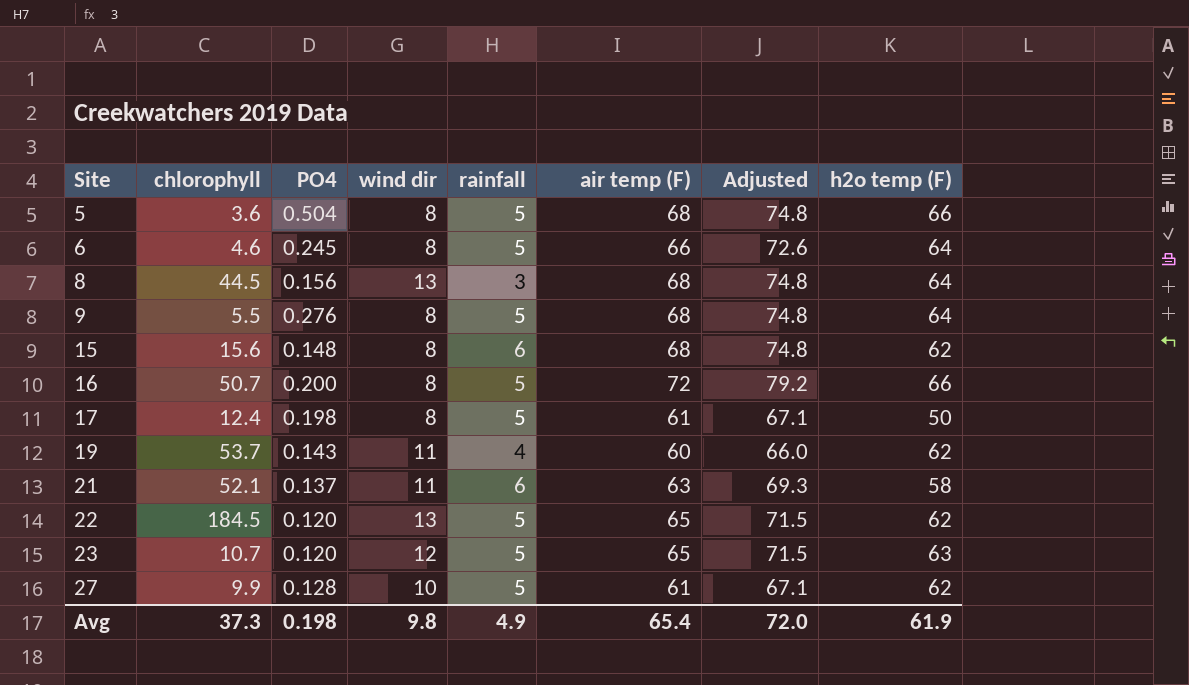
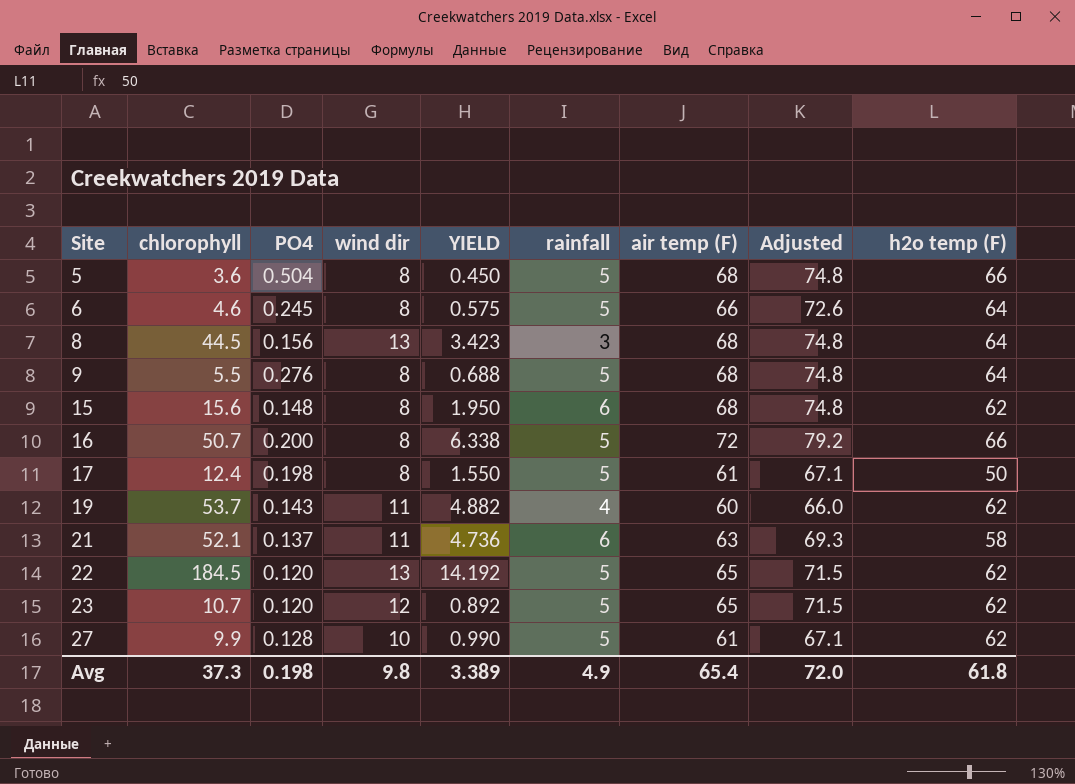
column YIELD | formula: none -> [chlorophyll] / [wind dir]
23 | h2o temp (F): 63 -> 62
Avg | h2o temp (F): 61.9 -> 61.8

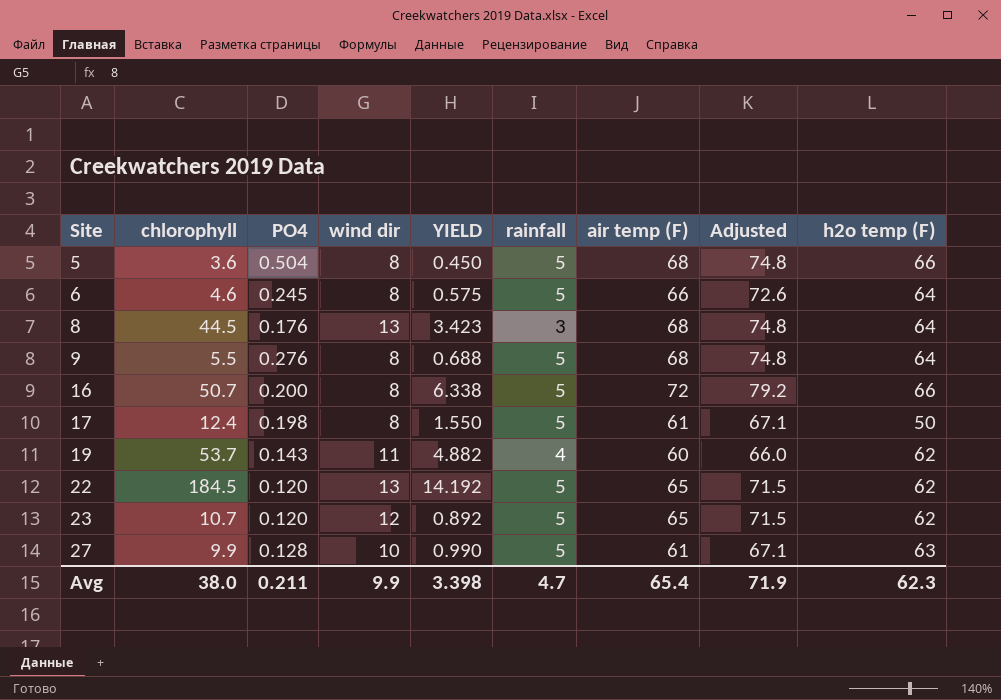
row 15: 15.6 | 0.148 | 8 | 1.950 | 6 | 68 | 74.8 | 62 -> none
row 21: 52.1 | 0.137 | 11 | 4.736 | 6 | 63 | 69.3 | 58 -> none
8 | PO4: 0.156 -> 0.176
27 | h2o temp (F): 62 -> 63
Avg | chlorophyll: 37.3 -> 38.0
Avg | PO4: 0.198 -> 0.211
Avg | wind dir: 9.8 -> 9.9
Avg | YIELD: 3.389 -> 3.398
Avg | rainfall: 4.9 -> 4.7
Avg | Adjusted: 72.0 -> 71.9
Avg | h2o temp (F): 61.8 -> 62.3

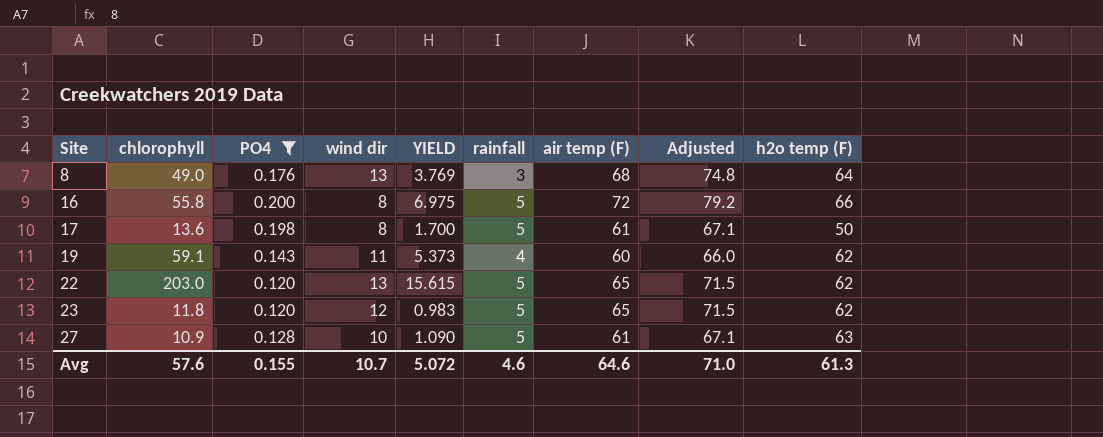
filter: none -> PO4 <= 0.200
8 | chlorophyll: 44.5 -> 49.0
8 | YIELD: 3.423 -> 3.769
16 | chlorophyll: 50.7 -> 55.8
16 | YIELD: 6.338 -> 6.975
17 | chlorophyll: 12.4 -> 13.6
17 | YIELD: 1.550 -> 1.700
19 | chlorophyll: 53.7 -> 59.1
19 | YIELD: 4.882 -> 5.373
22 | chlorophyll: 184.5 -> 203.0
22 | YIELD: 14.192 -> 15.615
23 | chlorophyll: 10.7 -> 11.8
23 | YIELD: 0.892 -> 0.983
27 | chlorophyll: 9.9 -> 10.9
27 | YIELD: 0.990 -> 1.090
Avg | chlorophyll: 38.0 -> 57.6
Avg | PO4: 0.211 -> 0.155
Avg | wind dir: 9.9 -> 10.7
Avg | YIELD: 3.398 -> 5.072
Avg | rainfall: 4.7 -> 4.6
Avg | air temp (F): 65.4 -> 64.6
Avg | Adjusted: 71.9 -> 71.0
Avg | h2o temp (F): 62.3 -> 61.3

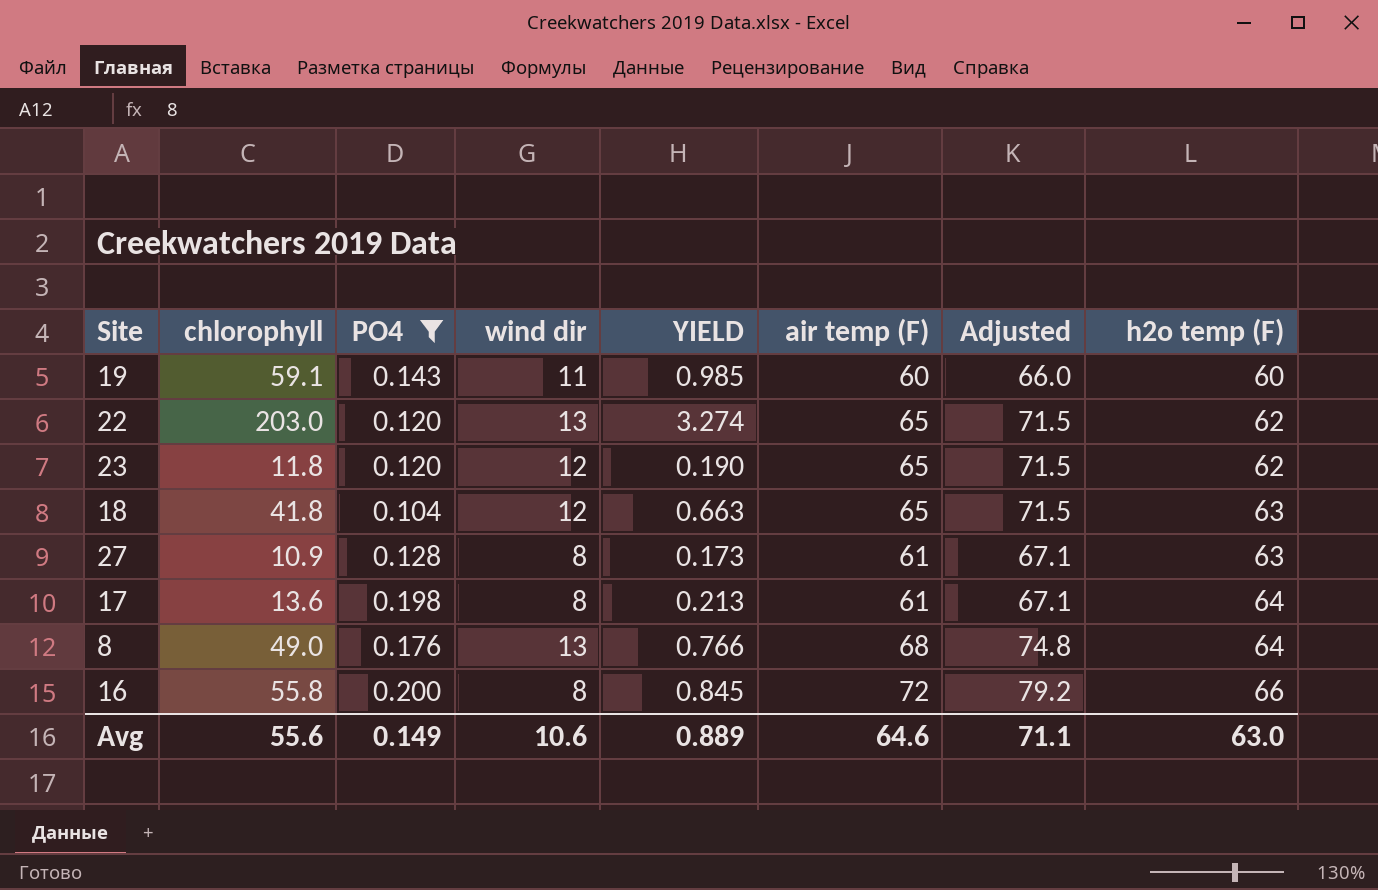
row order: Site ascending -> h2o temp (F) ascending
column rainfall | position: 6 -> none
column YIELD | formula: [chlorophyll] / [wind dir] -> [chlorophyll] / [h2o temp (F)]
19 | h2o temp (F): 62 -> 60
row 18: none -> 41.8 | 0.104 | 12 | 0.663 | 65 | 71.5 | 63
27 | wind dir: 10 -> 8
17 | h2o temp (F): 50 -> 64
Avg | chlorophyll: 57.6 -> 55.6
Avg | PO4: 0.155 -> 0.149
Avg | wind dir: 10.7 -> 10.6
Avg | YIELD: 5.072 -> 0.889
Avg | Adjusted: 71.0 -> 71.1
Avg | h2o temp (F): 61.3 -> 63.0

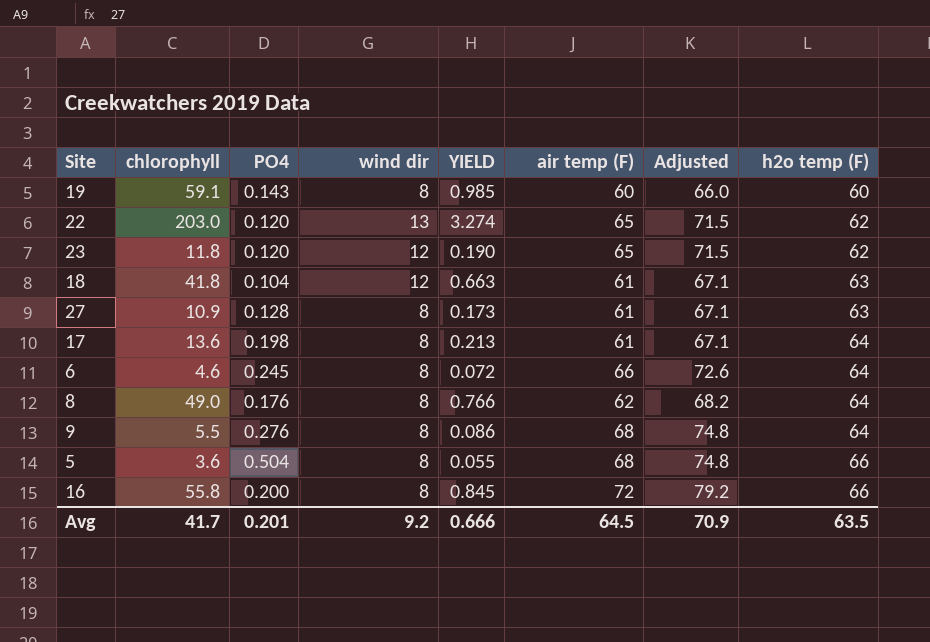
filter: PO4 <= 0.200 -> none
19 | wind dir: 11 -> 8
18 | air temp (F): 65 -> 61
18 | Adjusted: 71.5 -> 67.1
8 | wind dir: 13 -> 8
8 | air temp (F): 68 -> 62
8 | Adjusted: 74.8 -> 68.2
Avg | chlorophyll: 55.6 -> 41.7
Avg | PO4: 0.149 -> 0.201
Avg | wind dir: 10.6 -> 9.2
Avg | YIELD: 0.889 -> 0.666
Avg | air temp (F): 64.6 -> 64.5
Avg | Adjusted: 71.1 -> 70.9
Avg | h2o temp (F): 63.0 -> 63.5

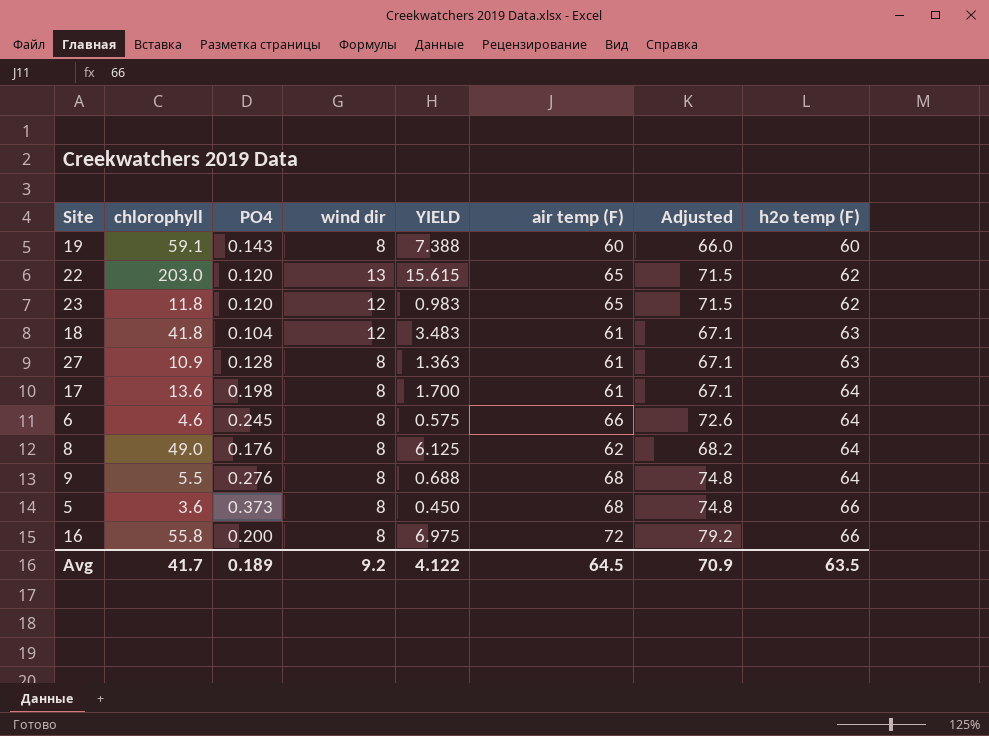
column YIELD | formula: [chlorophyll] / [h2o temp (F)] -> [chlorophyll] / [wind dir]
5 | PO4: 0.504 -> 0.373
Avg | PO4: 0.201 -> 0.189
Avg | YIELD: 0.666 -> 4.122

